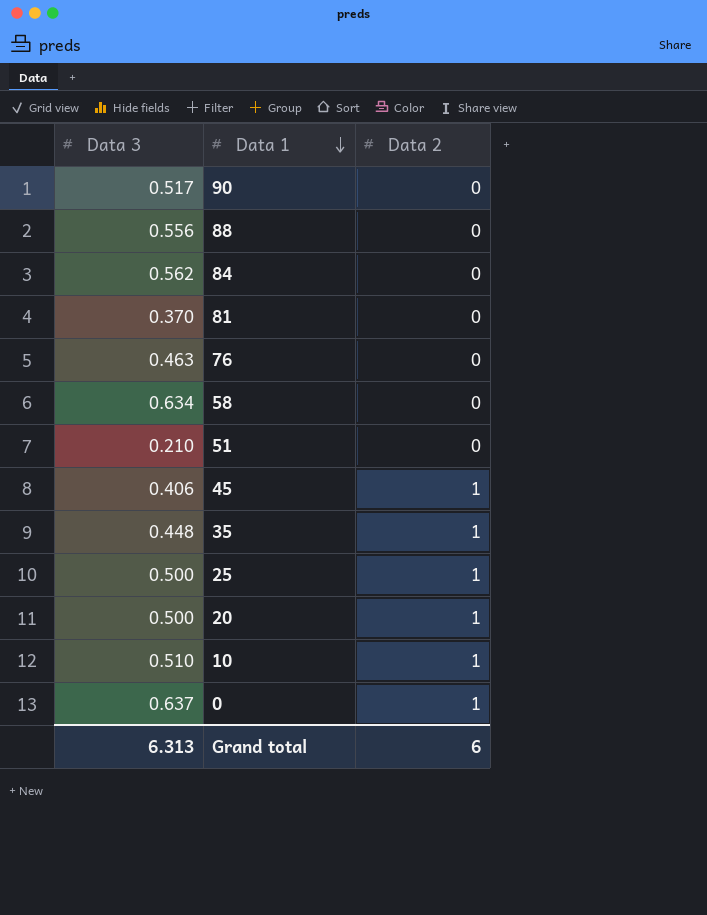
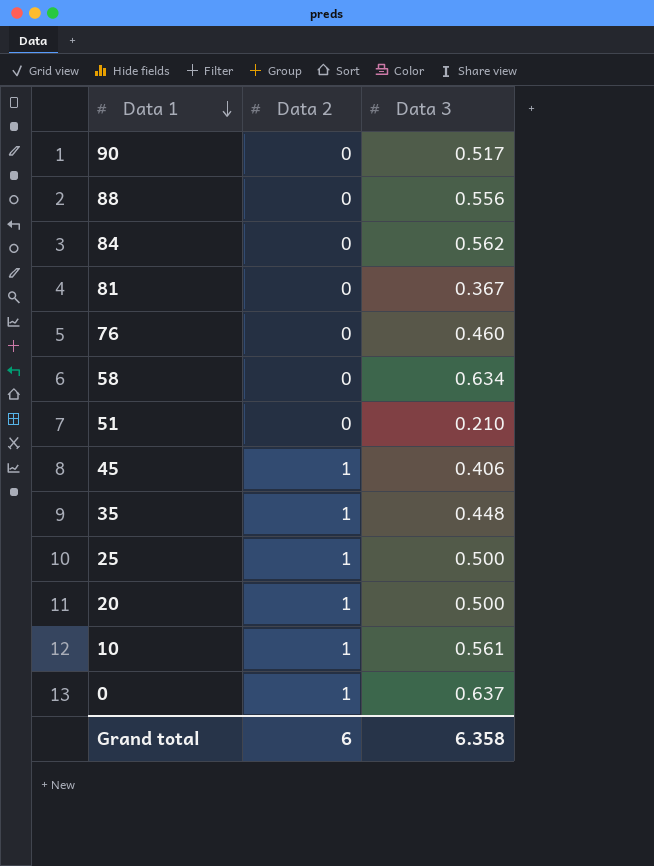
column Data 3 | position: 1 -> 3
81 | Data 3: 0.370 -> 0.367
76 | Data 3: 0.463 -> 0.460
10 | Data 3: 0.510 -> 0.561
Grand total | Data 3: 6.313 -> 6.358

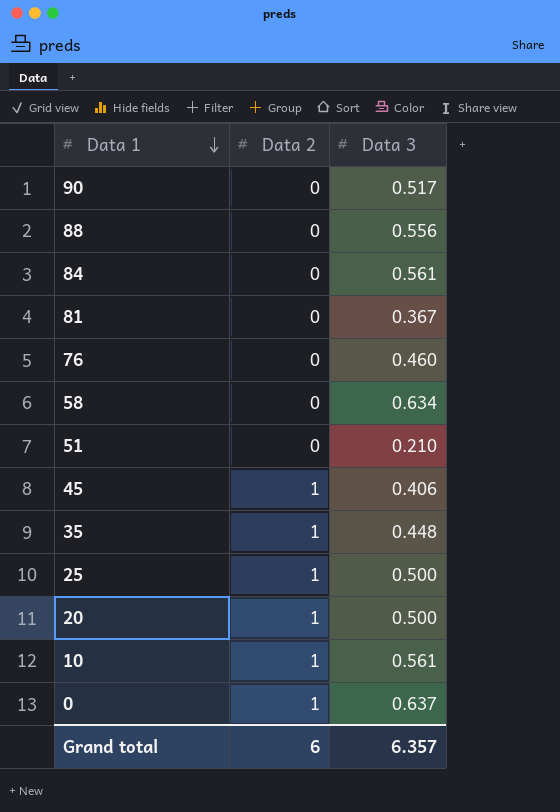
84 | Data 3: 0.562 -> 0.561
Grand total | Data 3: 6.358 -> 6.357

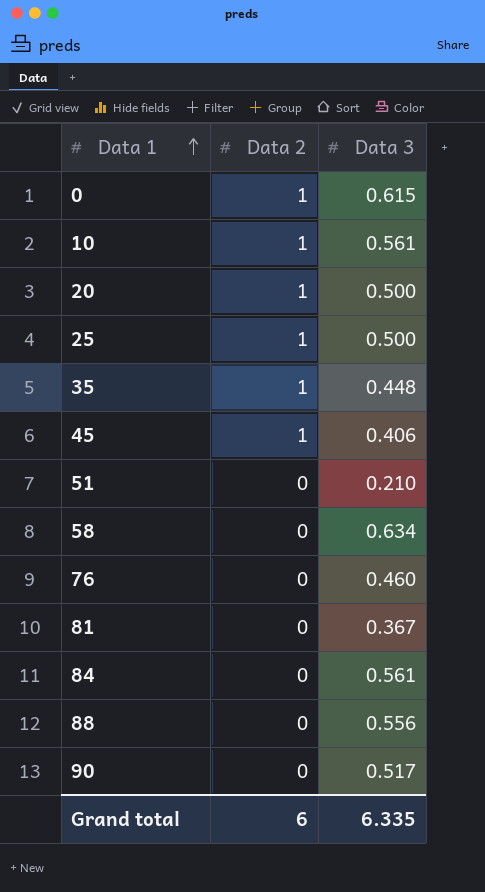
row order: Data 1 descending -> Data 1 ascending
0 | Data 3: 0.637 -> 0.615
Grand total | Data 3: 6.357 -> 6.335

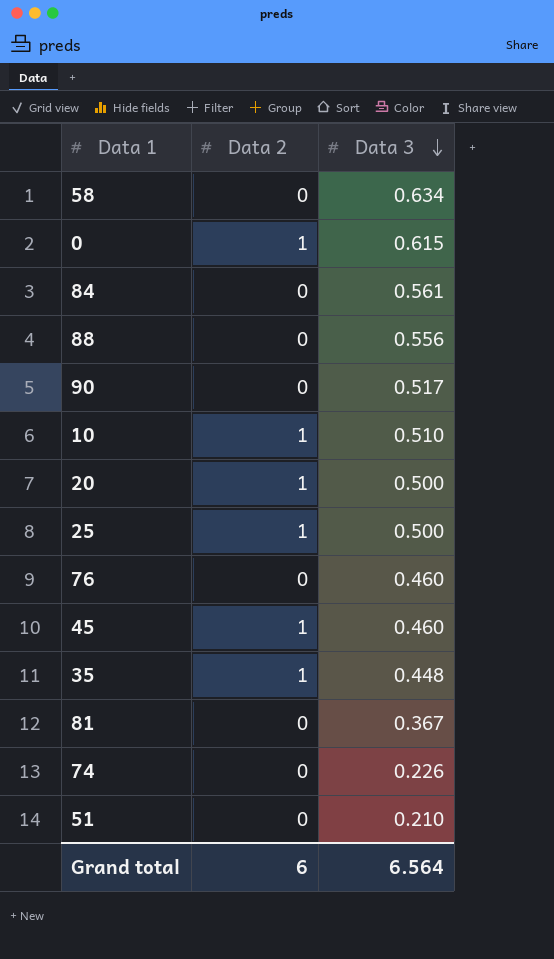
row order: Data 1 ascending -> Data 3 descending
10 | Data 3: 0.561 -> 0.510
45 | Data 3: 0.406 -> 0.460
row 74: none -> 0 | 0.226
Grand total | Data 3: 6.335 -> 6.564

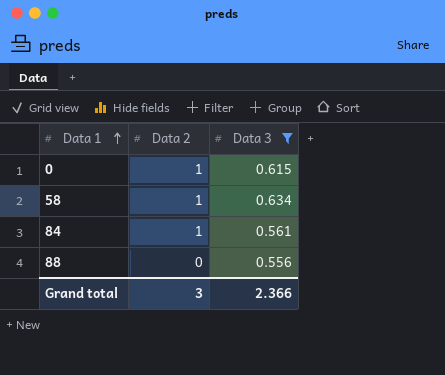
filter: none -> Data 3 >= 0.556
row order: Data 3 descending -> Data 1 ascending
58 | Data 2: 0 -> 1
84 | Data 2: 0 -> 1
Grand total | Data 2: 6 -> 3
Grand total | Data 3: 6.564 -> 2.366

